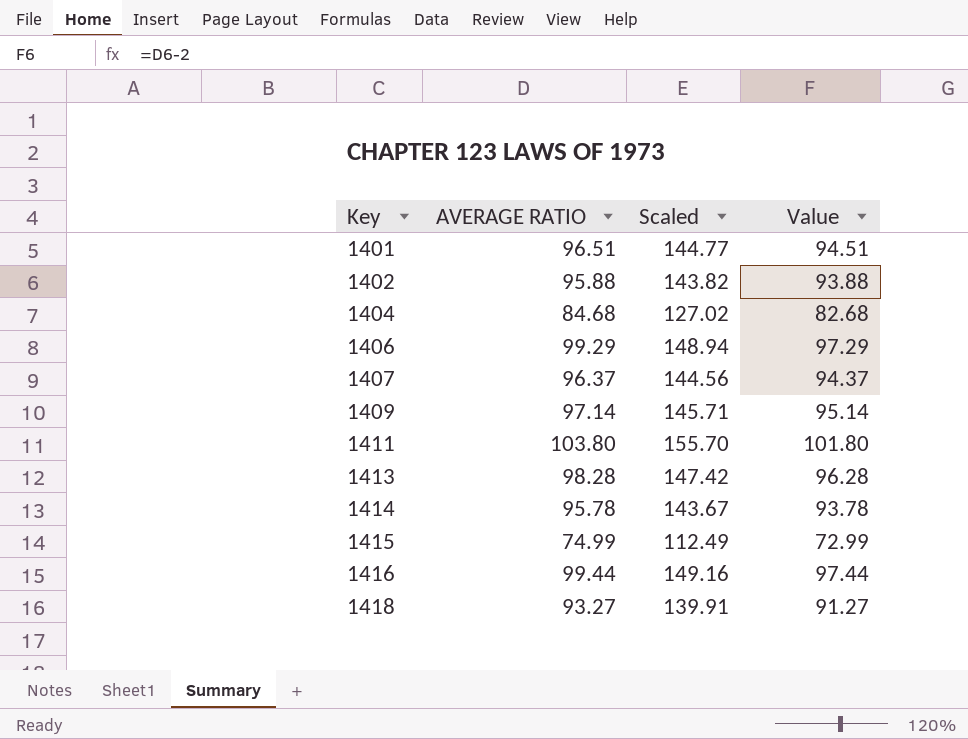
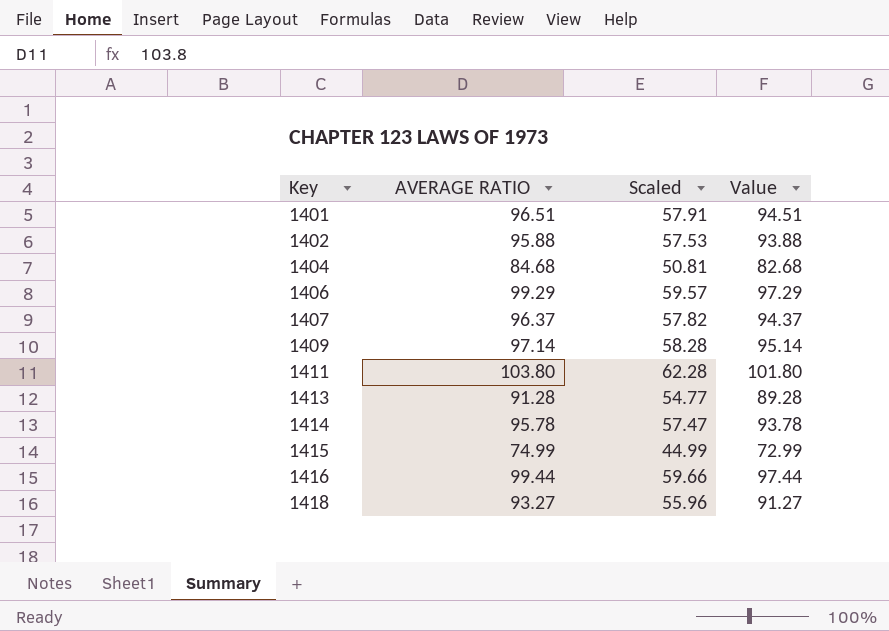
column Scaled | formula: [AVERAGE RATIO] * 1.5 -> [AVERAGE RATIO] * 0.6
1413 | AVERAGE RATIO: 98.28 -> 91.28
1413 | Value: 96.28 -> 89.28

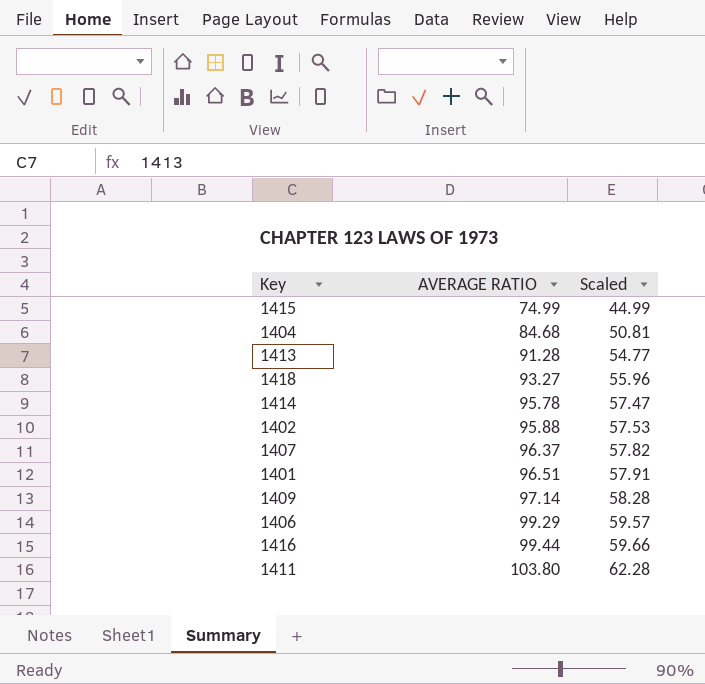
row order: Key ascending -> AVERAGE RATIO ascending
column Value | formula: [AVERAGE RATIO] - 2 -> none

